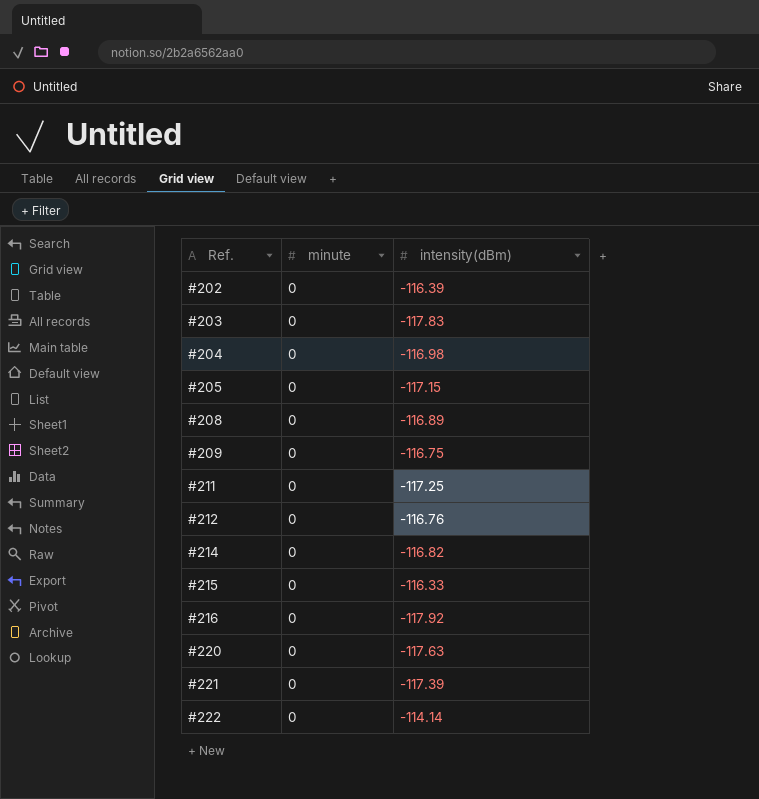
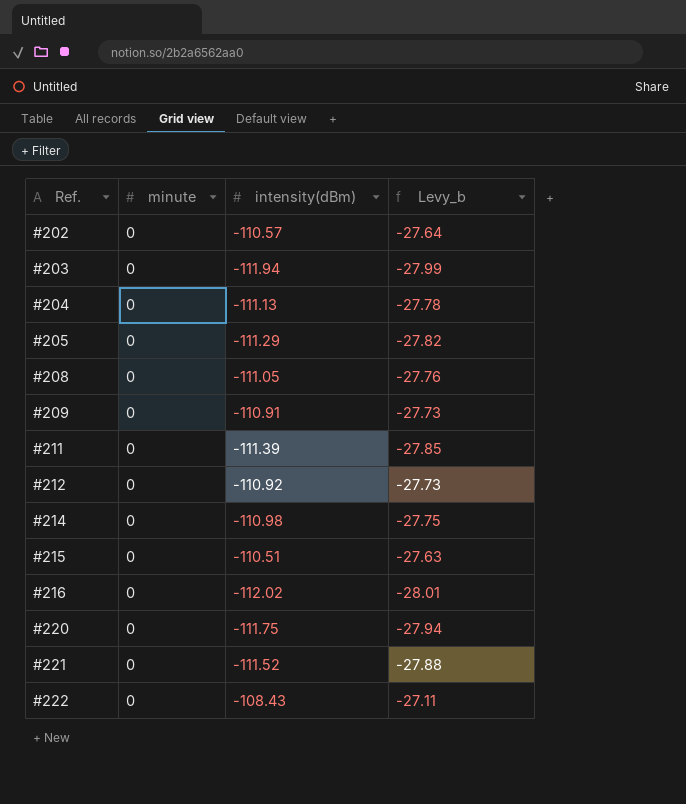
column Levy_b | formula: none -> [intensity(dBm)] * 0.25
#202 | intensity(dBm): -116.39 -> -110.57
#203 | intensity(dBm): -117.83 -> -111.94
#204 | intensity(dBm): -116.98 -> -111.13
#205 | intensity(dBm): -117.15 -> -111.29
#208 | intensity(dBm): -116.89 -> -111.05
#209 | intensity(dBm): -116.75 -> -110.91
#211 | intensity(dBm): -117.25 -> -111.39
#212 | intensity(dBm): -116.76 -> -110.92
#214 | intensity(dBm): -116.82 -> -110.98
#215 | intensity(dBm): -116.33 -> -110.51
#216 | intensity(dBm): -117.92 -> -112.02
#220 | intensity(dBm): -117.63 -> -111.75
#221 | intensity(dBm): -117.39 -> -111.52
#222 | intensity(dBm): -114.14 -> -108.43

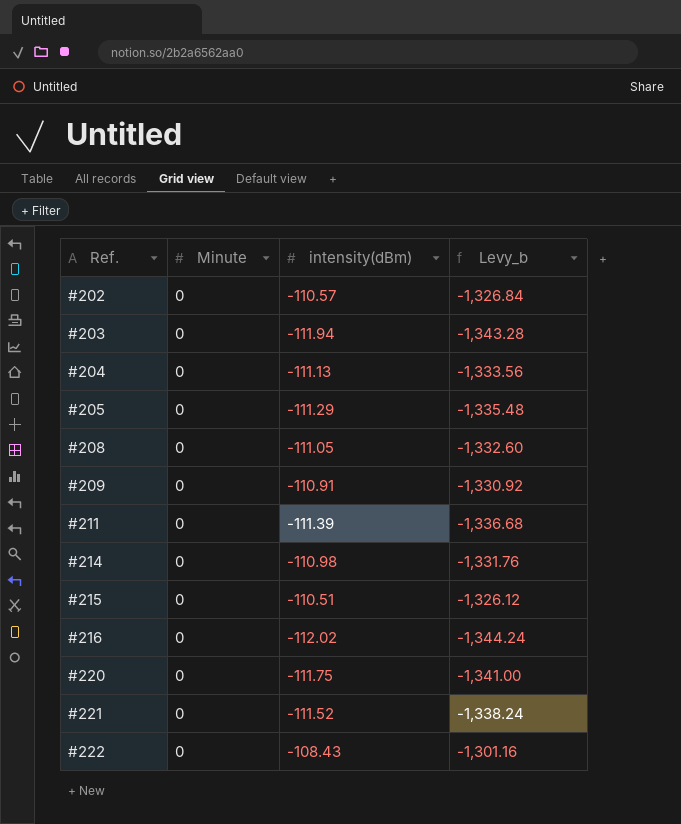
column name: minute -> Minute
column Levy_b | formula: [intensity(dBm)] * 0.25 -> [intensity(dBm)] * 12
row #212: 0 | -110.92 | -27.73 -> none

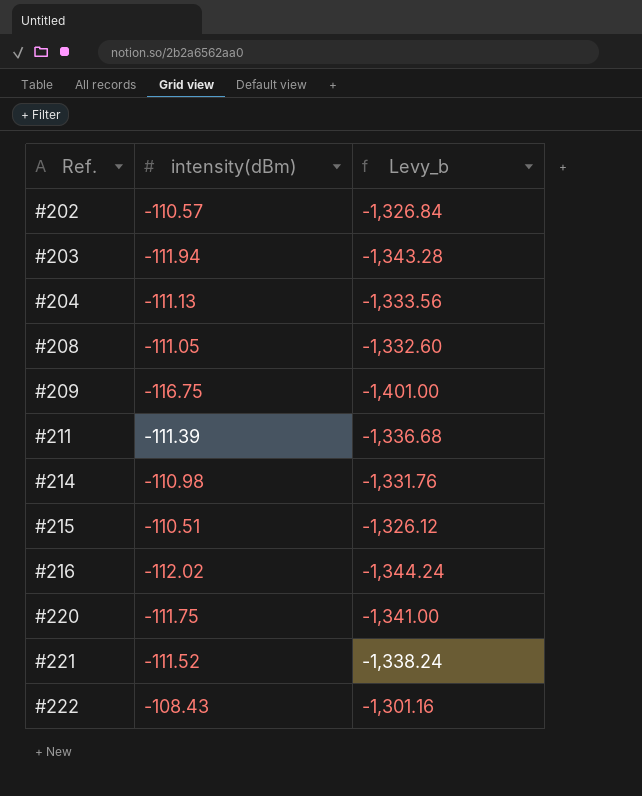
column Minute | position: 2 -> none
row #205: 0 | -111.29 | -1,335.48 -> none
#209 | intensity(dBm): -110.91 -> -116.75
#209 | Levy_b: -1,330.92 -> -1,401.00

